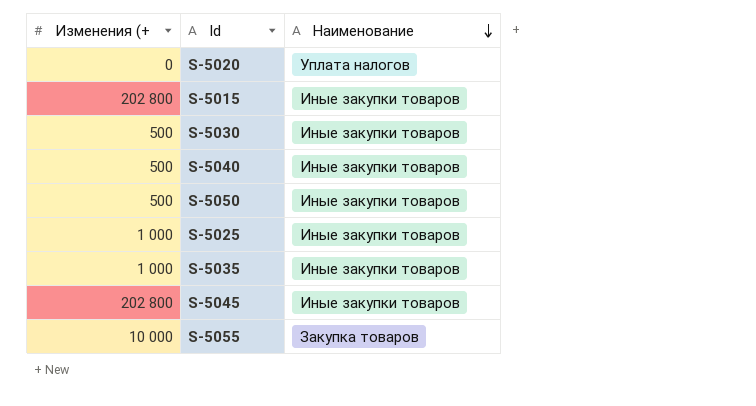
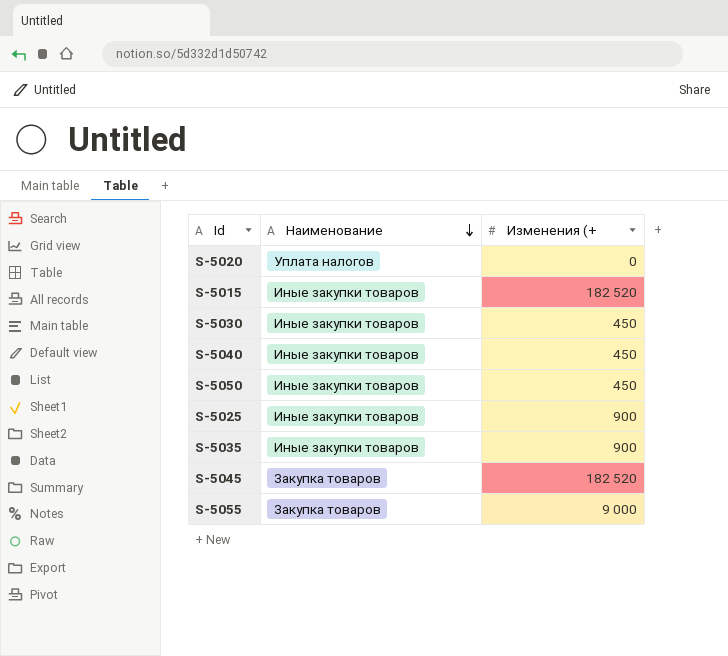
column Изменения (+ | position: 1 -> 3
S-5015 | Изменения (+: 202 800 -> 182 520
S-5030 | Изменения (+: 500 -> 450
S-5040 | Изменения (+: 500 -> 450
S-5050 | Изменения (+: 500 -> 450
S-5025 | Изменения (+: 1 000 -> 900
S-5035 | Изменения (+: 1 000 -> 900
S-5045 | Наименование: Иные закупки товаров -> Закупка товаров
S-5045 | Изменения (+: 202 800 -> 182 520
S-5055 | Изменения (+: 10 000 -> 9 000

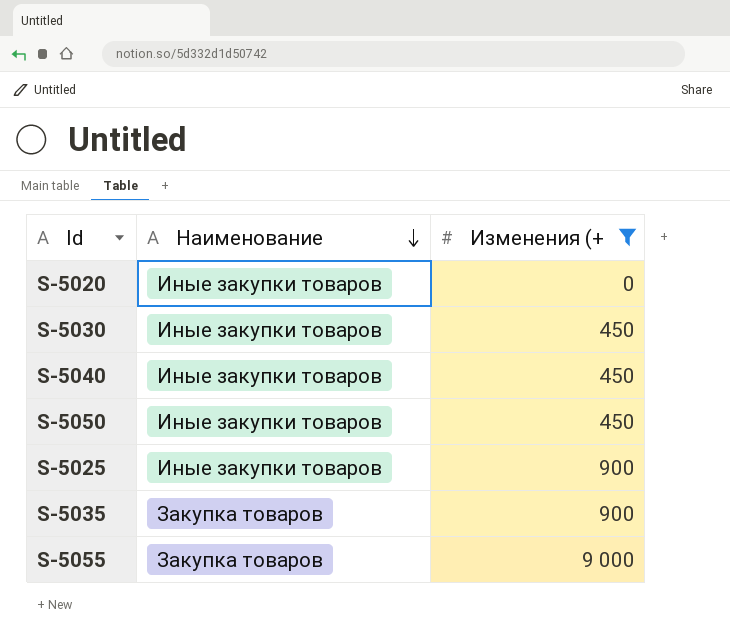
filter: none -> Изменения (+ != 182 520
S-5020 | Наименование: Уплата налогов -> Иные закупки товаров
S-5035 | Наименование: Иные закупки товаров -> Закупка товаров

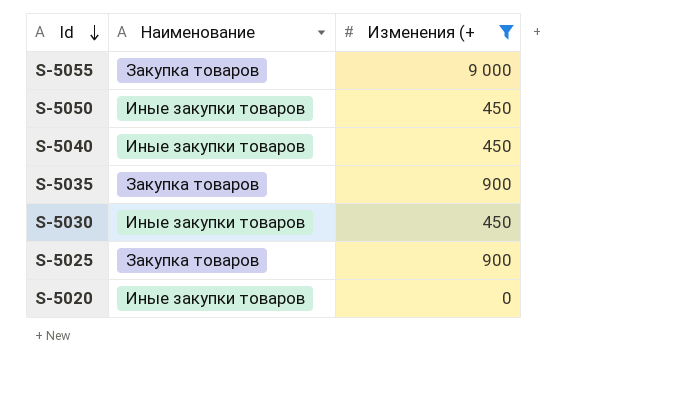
row order: Наименование descending -> Id descending
S-5025 | Наименование: Иные закупки товаров -> Закупка товаров

